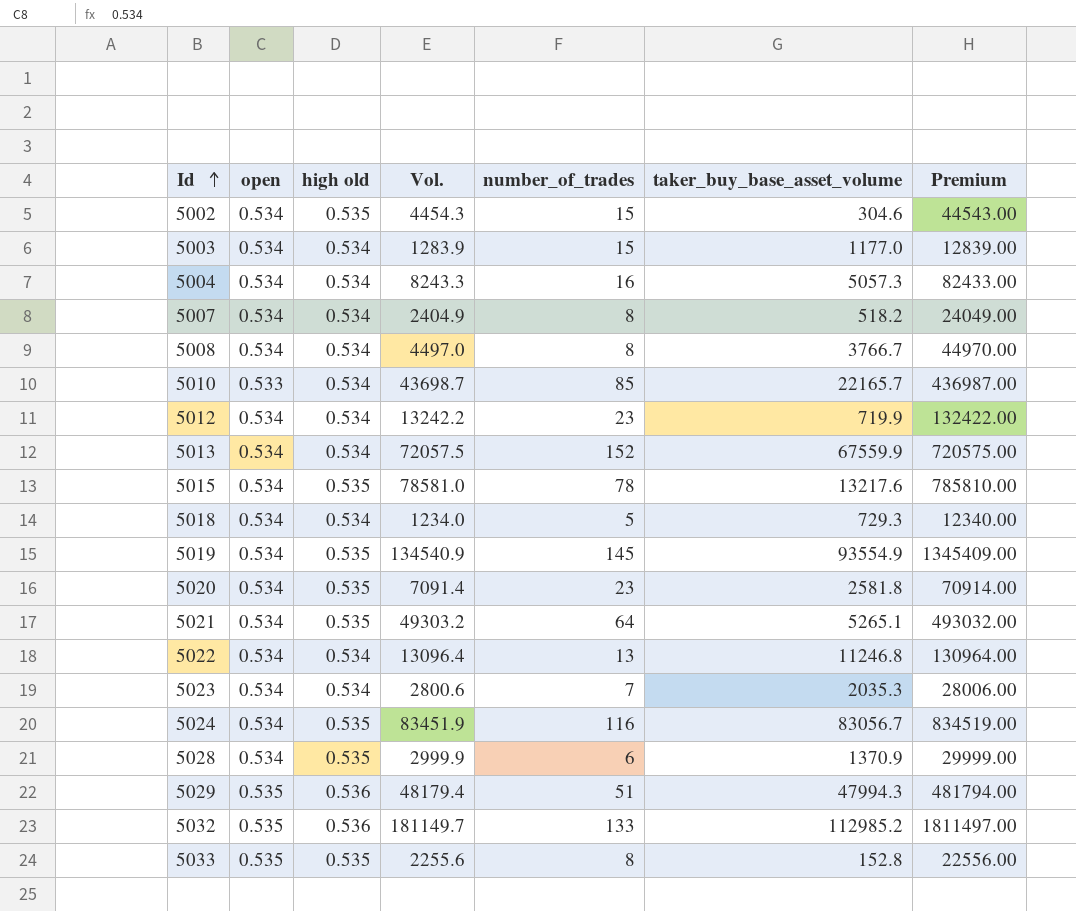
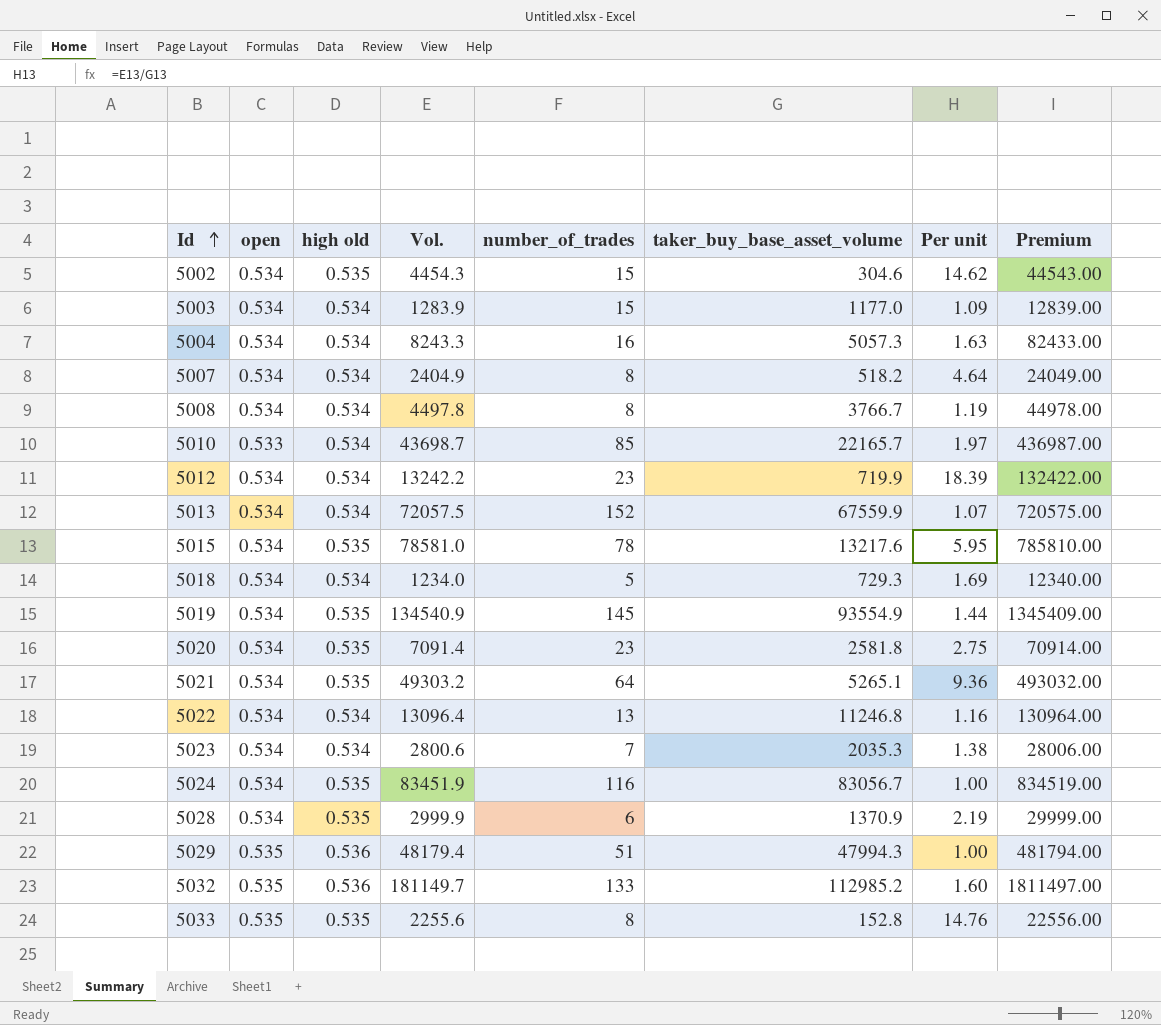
column Per unit | formula: none -> [Vol.] / [taker_buy_base_asset_volume]
5008 | Vol.: 4497.0 -> 4497.8
5008 | Premium: 44970.00 -> 44978.00

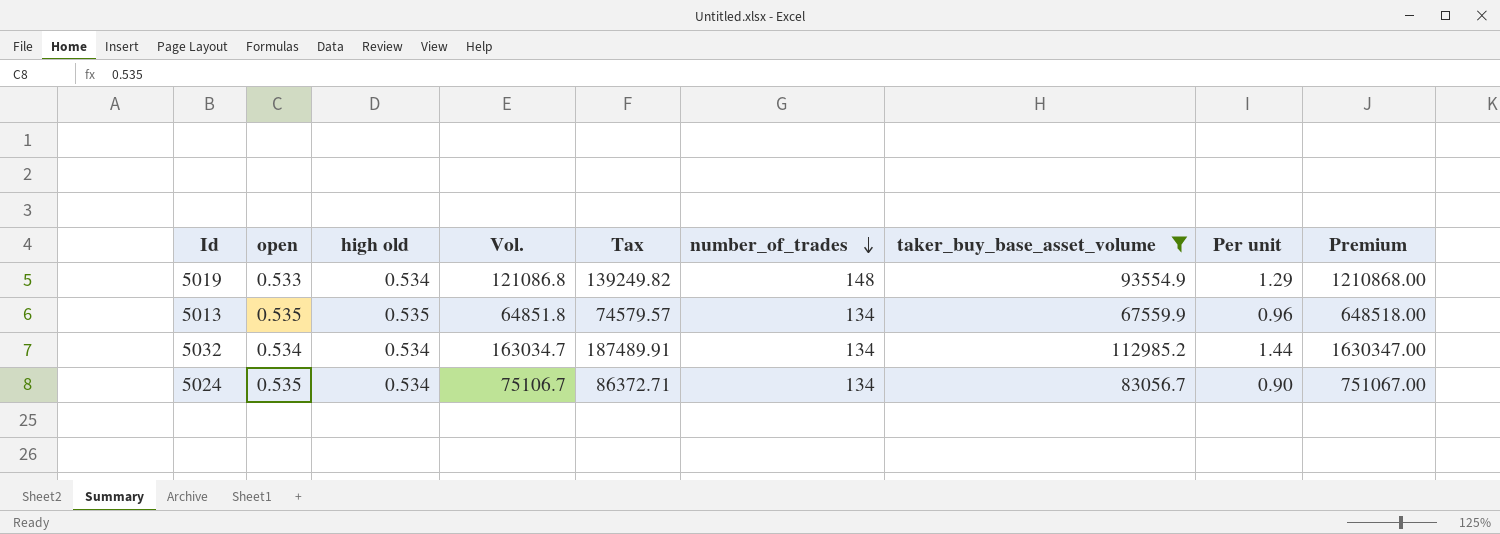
filter: none -> taker_buy_base_asset_volume >= 67559.9
row order: Id ascending -> number_of_trades descending
column Tax | formula: none -> [Vol.] * 1.15
5019 | open: 0.534 -> 0.533
5019 | high old: 0.535 -> 0.534
5019 | Vol.: 134540.9 -> 121086.8
5019 | number_of_trades: 145 -> 148
5019 | Per unit: 1.44 -> 1.29
5019 | Premium: 1345409.00 -> 1210868.00
5013 | open: 0.534 -> 0.535
5013 | high old: 0.534 -> 0.535
5013 | Vol.: 72057.5 -> 64851.8
5013 | number_of_trades: 152 -> 134
5013 | Per unit: 1.07 -> 0.96
5013 | Premium: 720575.00 -> 648518.00
5032 | open: 0.535 -> 0.534
5032 | high old: 0.536 -> 0.534
5032 | Vol.: 181149.7 -> 163034.7
5032 | number_of_trades: 133 -> 134
5032 | Per unit: 1.60 -> 1.44
5032 | Premium: 1811497.00 -> 1630347.00
5024 | open: 0.534 -> 0.535
5024 | high old: 0.535 -> 0.534
5024 | Vol.: 83451.9 -> 75106.7
5024 | number_of_trades: 116 -> 134
5024 | Per unit: 1.00 -> 0.90
5024 | Premium: 834519.00 -> 751067.00

